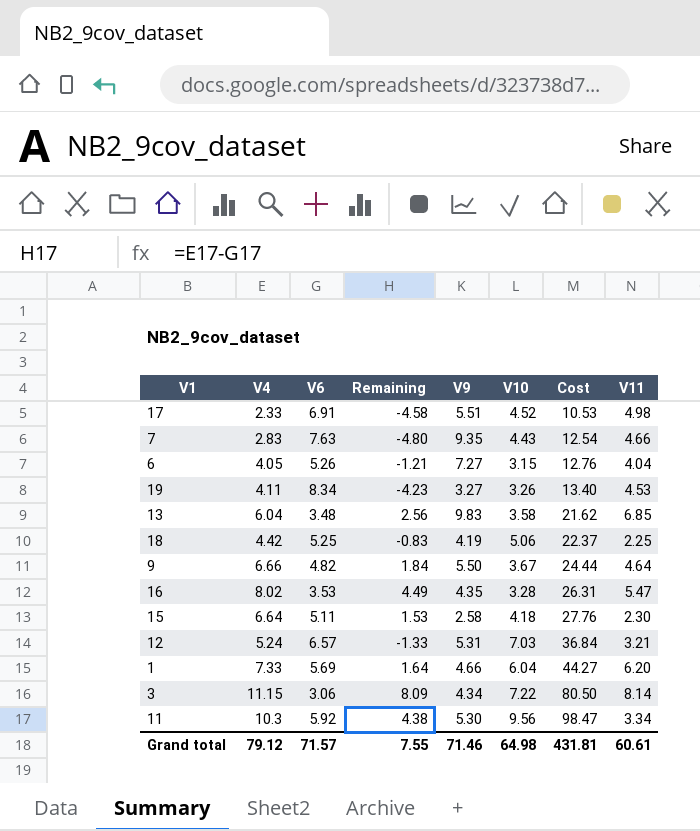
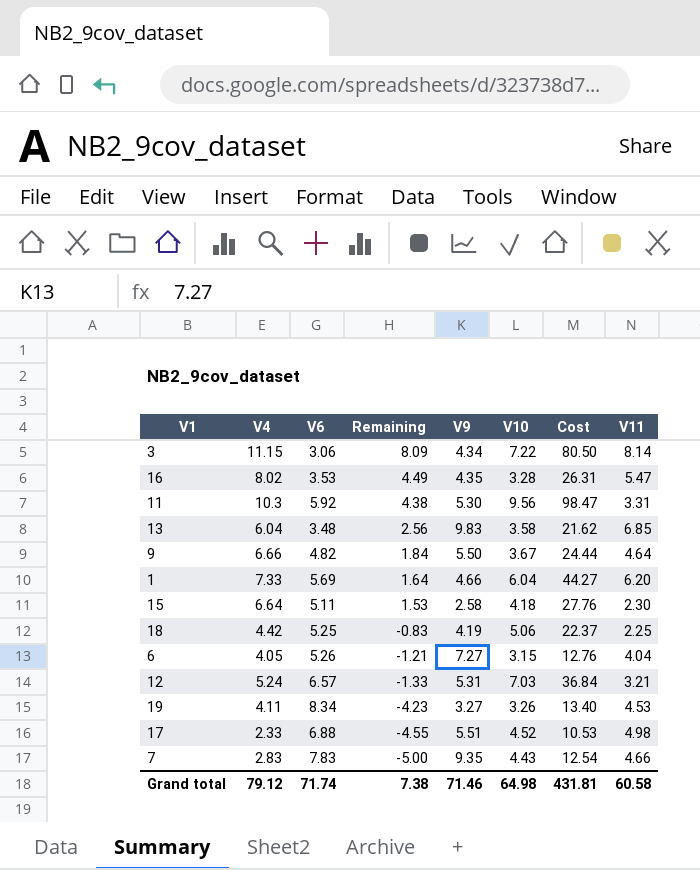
row order: Cost ascending -> Remaining descending
11 | V11: 3.34 -> 3.31
17 | V6: 6.91 -> 6.88
17 | Remaining: -4.58 -> -4.55
7 | V6: 7.63 -> 7.83
7 | Remaining: -4.80 -> -5.00
Grand total | V6: 71.57 -> 71.74
Grand total | Remaining: 7.55 -> 7.38
Grand total | V11: 60.61 -> 60.58

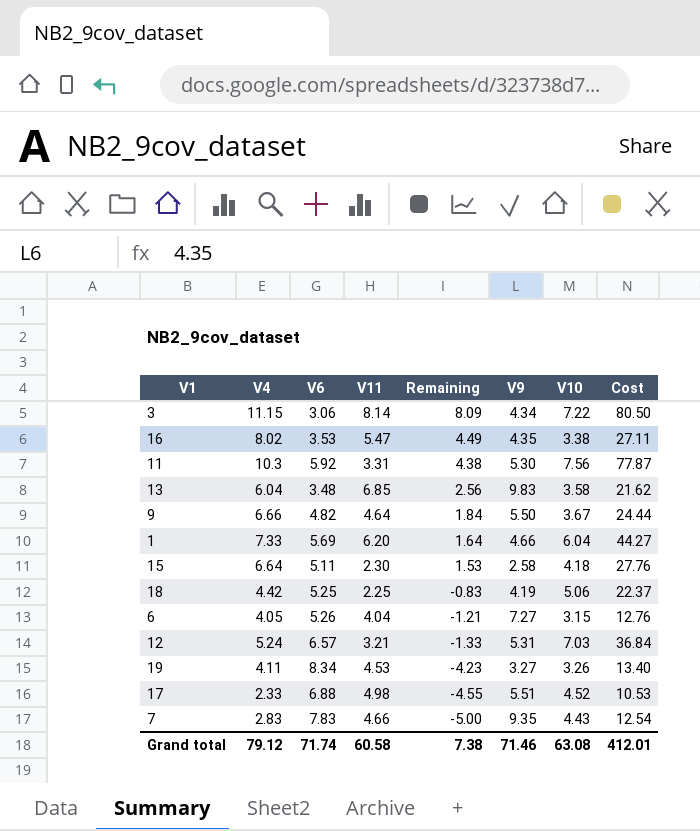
column V11 | position: 8 -> 4
16 | V10: 3.28 -> 3.38
16 | Cost: 26.31 -> 27.11
11 | V10: 9.56 -> 7.56
11 | Cost: 98.47 -> 77.87
Grand total | V10: 64.98 -> 63.08
Grand total | Cost: 431.81 -> 412.01

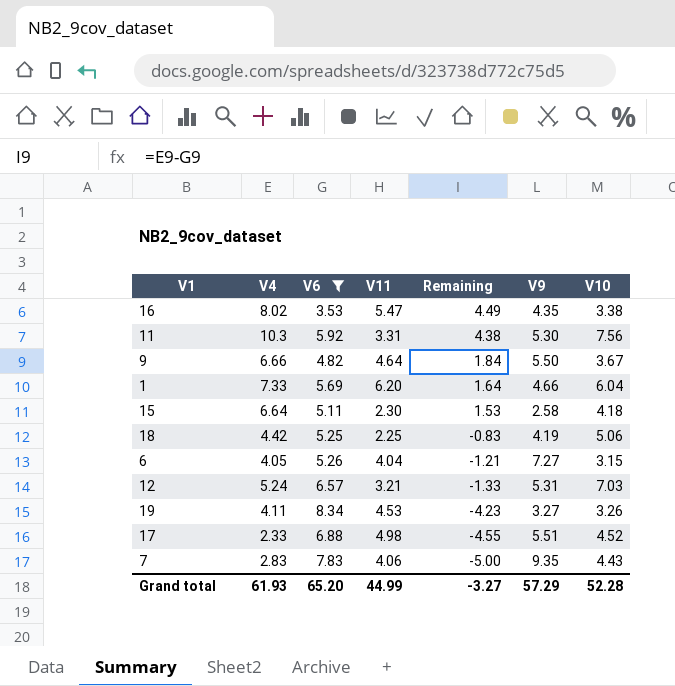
filter: none -> V6 >= 3.53
column Cost | formula: [V4] * [V10] -> none
7 | V11: 4.66 -> 4.06
Grand total | V4: 79.12 -> 61.93
Grand total | V6: 71.74 -> 65.20
Grand total | V11: 60.58 -> 44.99
Grand total | Remaining: 7.38 -> -3.27
Grand total | V9: 71.46 -> 57.29
Grand total | V10: 63.08 -> 52.28

